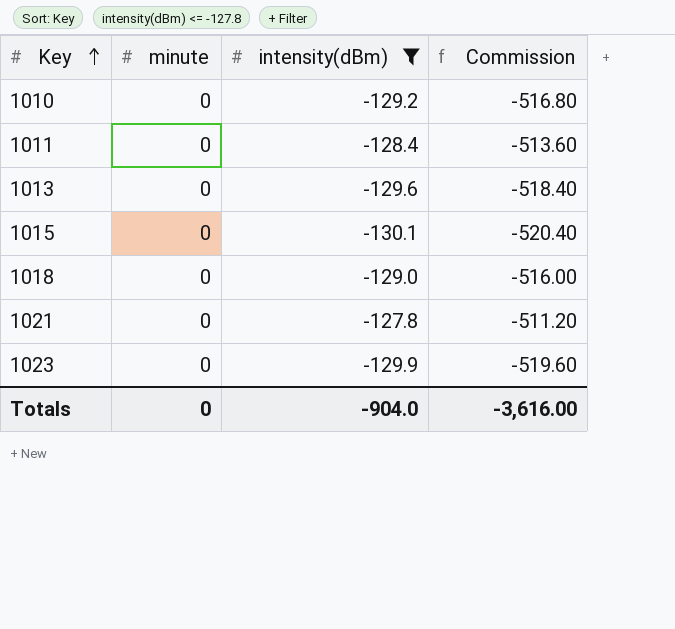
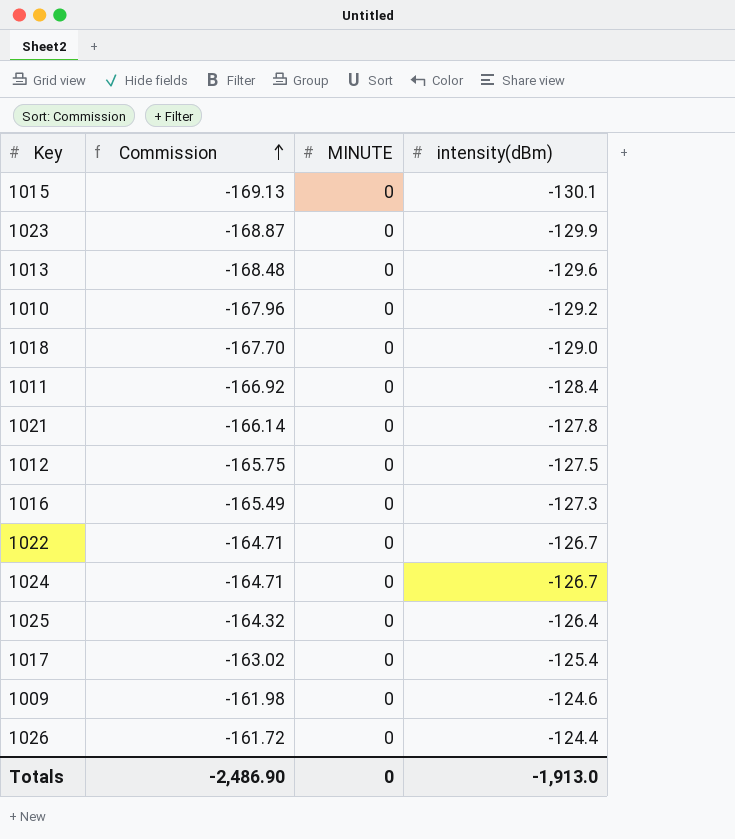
filter: intensity(dBm) <= -127.8 -> none
row order: Key ascending -> Commission ascending
column Commission | formula: [intensity(dBm)] * 4 -> [intensity(dBm)] * 1.3
column Commission | position: 4 -> 2
column name: minute -> MINUTE
Totals | Commission: -3,616.00 -> -2,486.90
Totals | intensity(dBm): -904.0 -> -1,913.0

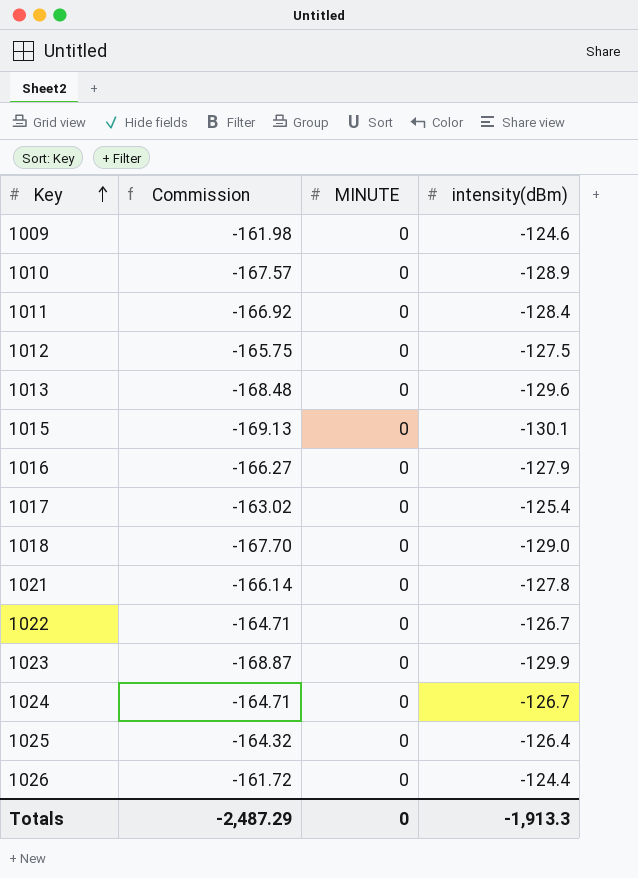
row order: Commission ascending -> Key ascending
1010 | Commission: -167.96 -> -167.57
1010 | intensity(dBm): -129.2 -> -128.9
1016 | Commission: -165.49 -> -166.27
1016 | intensity(dBm): -127.3 -> -127.9
Totals | Commission: -2,486.90 -> -2,487.29
Totals | intensity(dBm): -1,913.0 -> -1,913.3

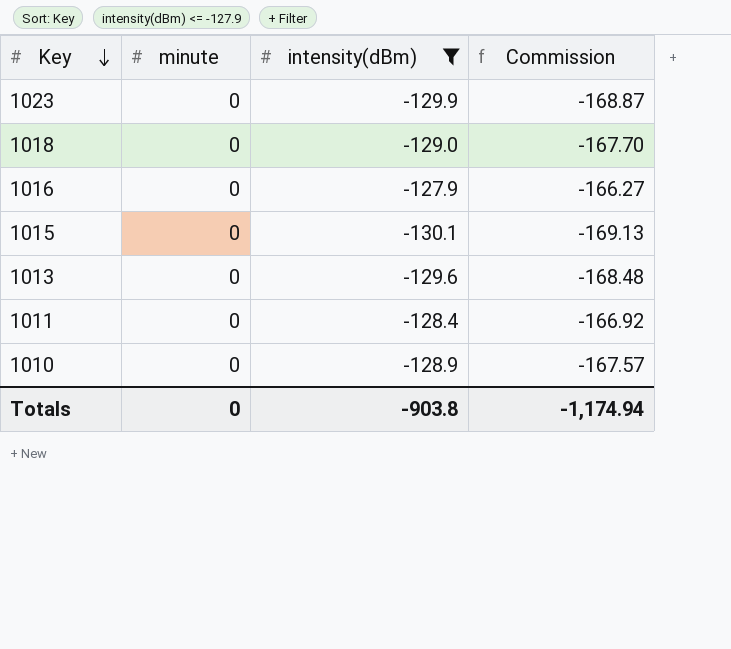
filter: none -> intensity(dBm) <= -127.9
row order: Key ascending -> Key descending
column name: MINUTE -> minute
column Commission | position: 2 -> 4
Totals | intensity(dBm): -1,913.3 -> -903.8
Totals | Commission: -2,487.29 -> -1,174.94

